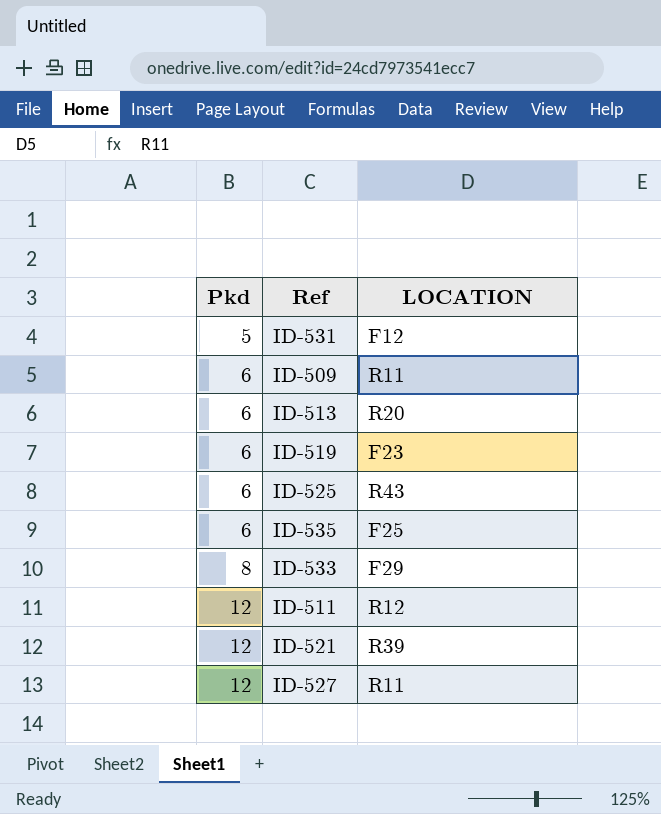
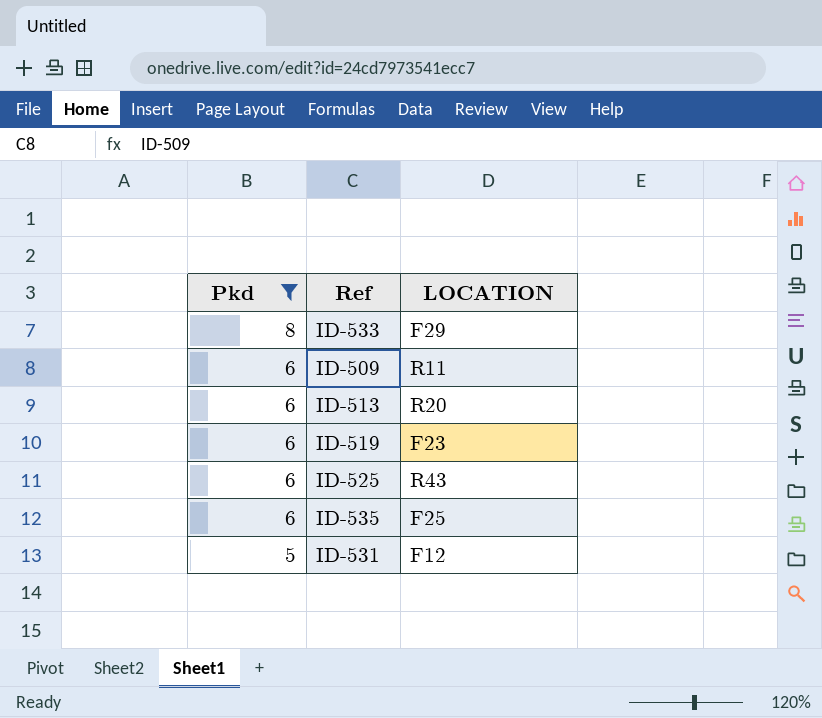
filter: none -> Pkd != 12
row order: Pkd ascending -> Pkd descending

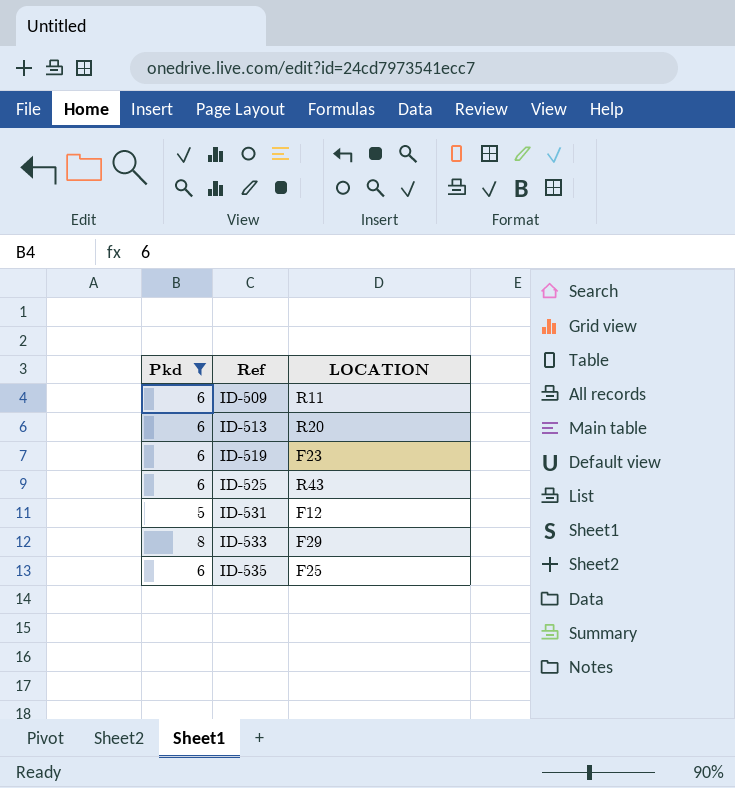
row order: Pkd descending -> Ref ascending

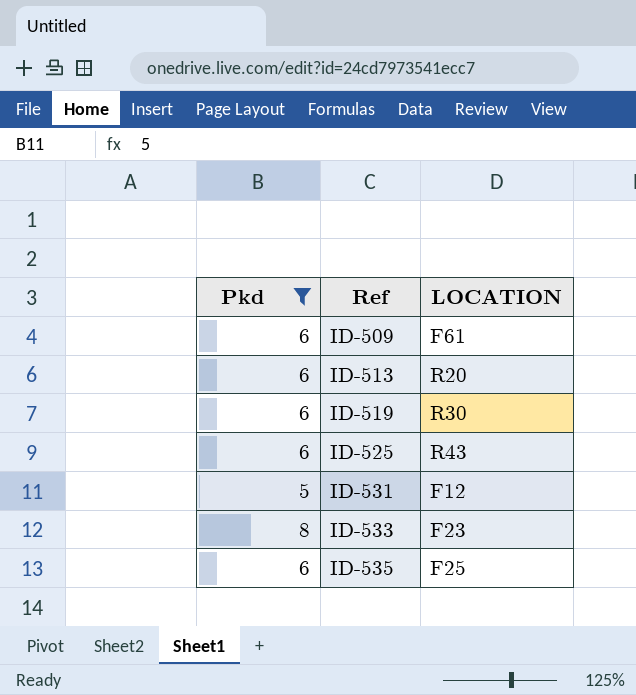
ID-509 | LOCATION: R11 -> F61
ID-519 | LOCATION: F23 -> R30
ID-533 | LOCATION: F29 -> F23

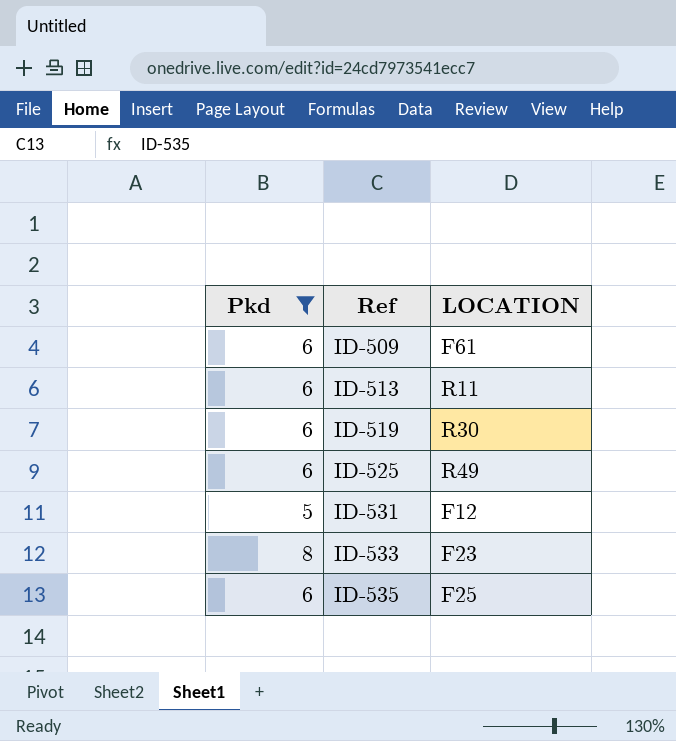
ID-513 | LOCATION: R20 -> R11
ID-525 | LOCATION: R43 -> R49

